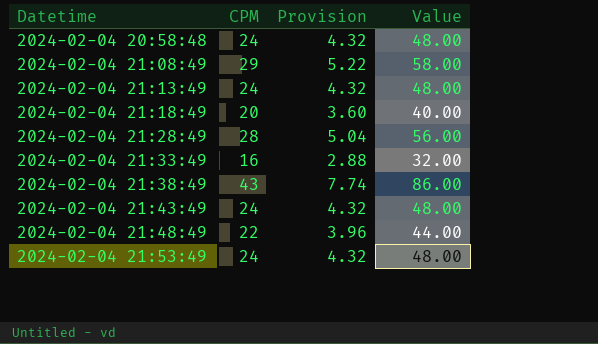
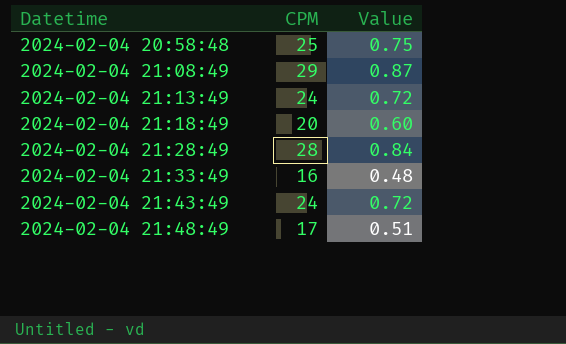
column Provision | formula: [CPM] * 0.18 -> none
column Value | formula: [CPM] * 2 -> [CPM] * 0.03
row 2024-02-04 21:38:49: 43 | 7.74 | 86.00 -> none
row 2024-02-04 21:53:49: 24 | 4.32 | 48.00 -> none
2024-02-04 20:58:48 | CPM: 24 -> 25
2024-02-04 21:48:49 | CPM: 22 -> 17

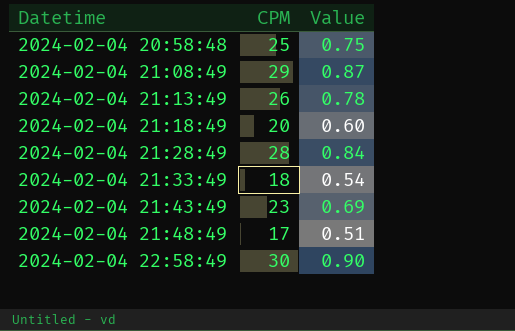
2024-02-04 21:13:49 | CPM: 24 -> 26
2024-02-04 21:13:49 | Value: 0.72 -> 0.78
2024-02-04 21:33:49 | CPM: 16 -> 18
2024-02-04 21:33:49 | Value: 0.48 -> 0.54
2024-02-04 21:43:49 | CPM: 24 -> 23
2024-02-04 21:43:49 | Value: 0.72 -> 0.69
row 2024-02-04 22:58:49: none -> 30 | 0.90

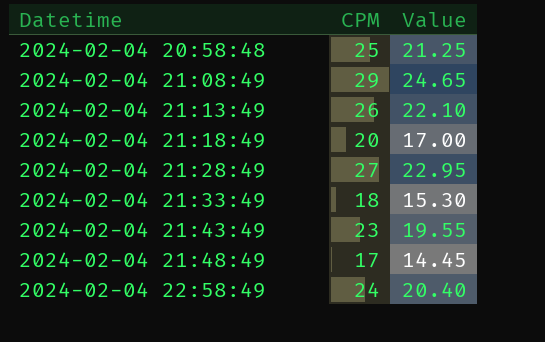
column Value | formula: [CPM] * 0.03 -> [CPM] * 0.85
2024-02-04 21:28:49 | CPM: 28 -> 27
2024-02-04 22:58:49 | CPM: 30 -> 24

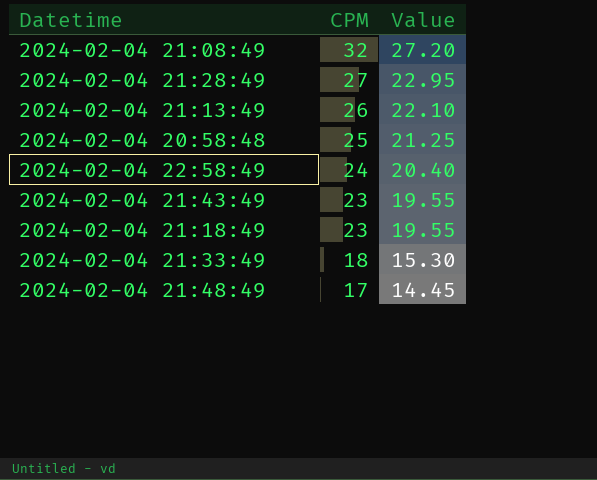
row order: Datetime ascending -> CPM descending
2024-02-04 21:08:49 | CPM: 29 -> 32
2024-02-04 21:08:49 | Value: 24.65 -> 27.20
2024-02-04 21:18:49 | CPM: 20 -> 23
2024-02-04 21:18:49 | Value: 17.00 -> 19.55

